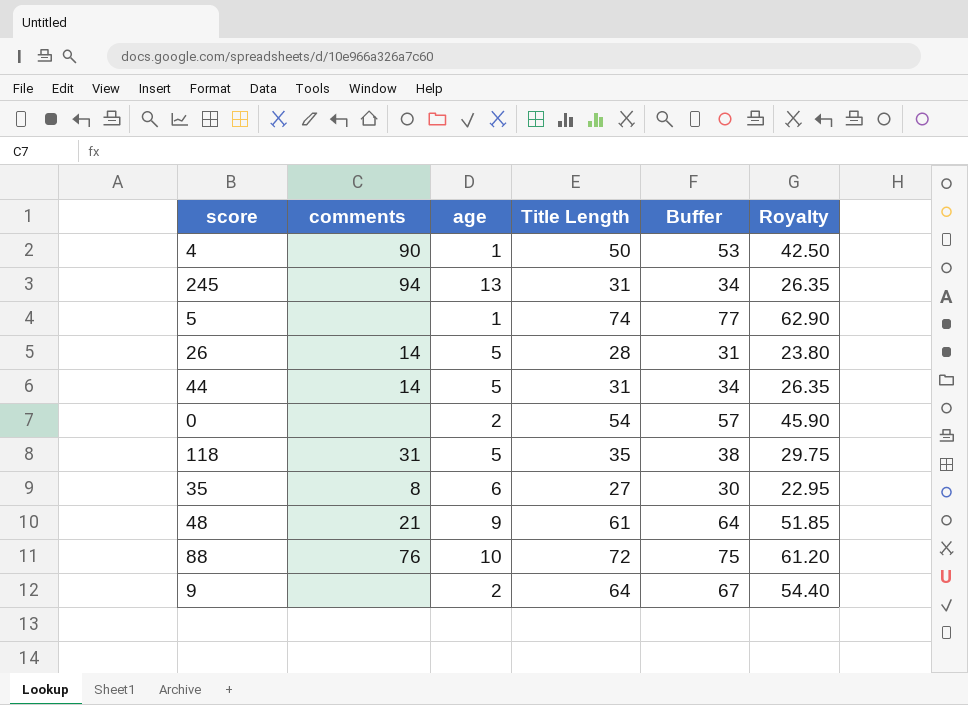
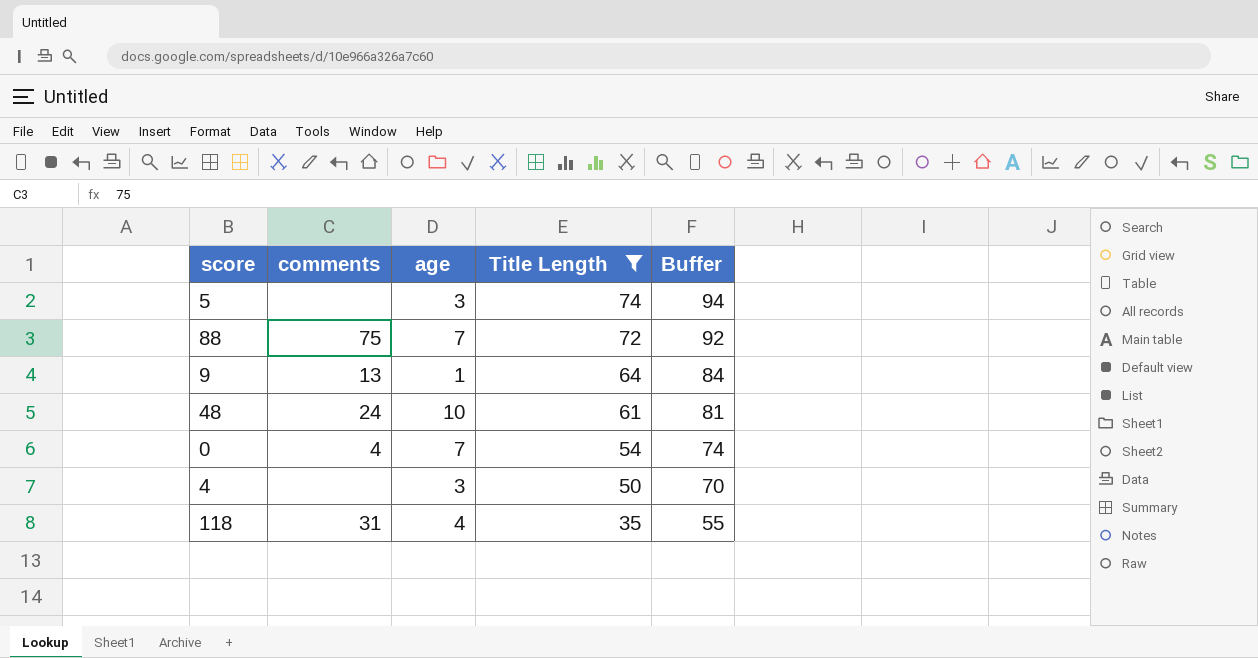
filter: none -> Title Length >= 35
row order: none -> Title Length descending
column Royalty | formula: [Title Length] * 0.85 -> none
column Buffer | formula: [Title Length] + 3 -> [Title Length] + 20
5 | age: 1 -> 3
88 | comments: 76 -> 75
88 | age: 10 -> 7
9 | comments: none -> 13
9 | age: 2 -> 1
48 | comments: 21 -> 24
48 | age: 9 -> 10
0 | comments: none -> 4
0 | age: 2 -> 7
4 | comments: 90 -> none
4 | age: 1 -> 3
118 | age: 5 -> 4

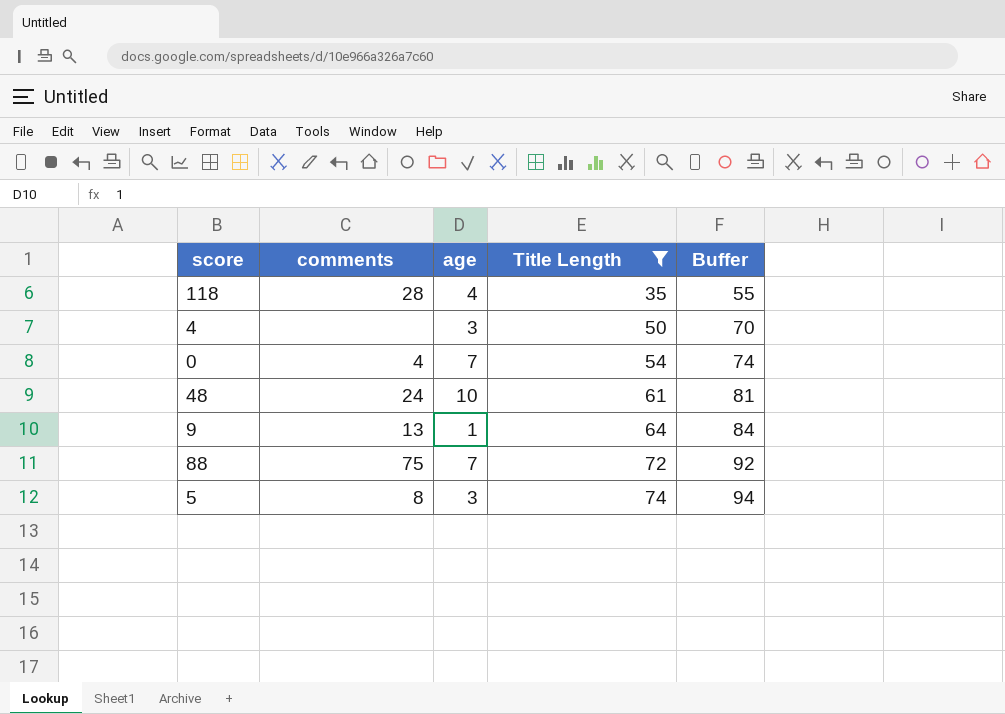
row order: Title Length descending -> Title Length ascending
118 | comments: 31 -> 28
5 | comments: none -> 8

